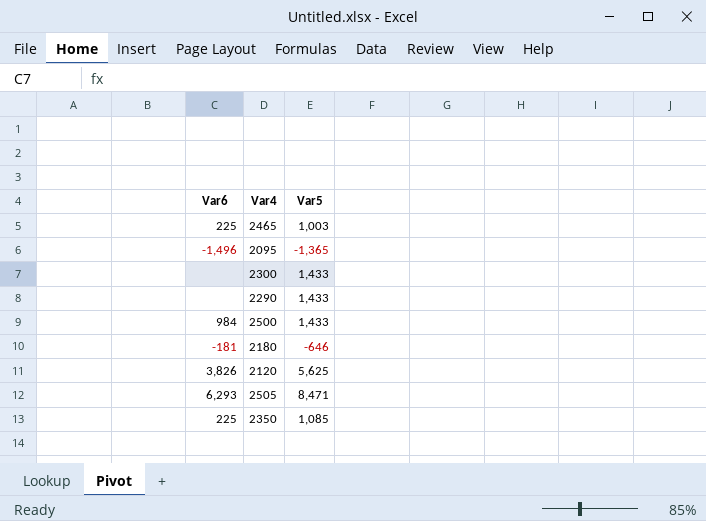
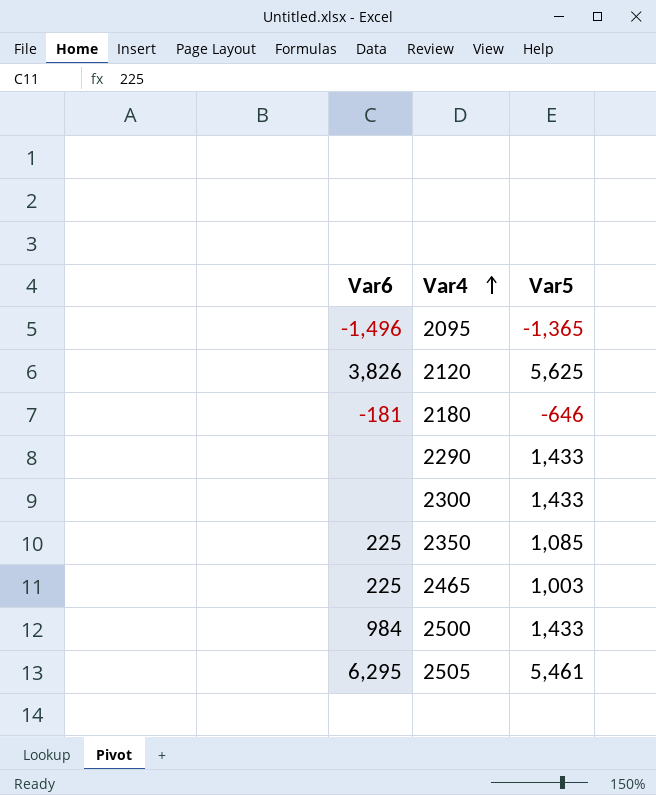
row order: none -> Var4 ascending
2505 | Var6: 6,293 -> 6,295
2505 | Var5: 8,471 -> 5,461

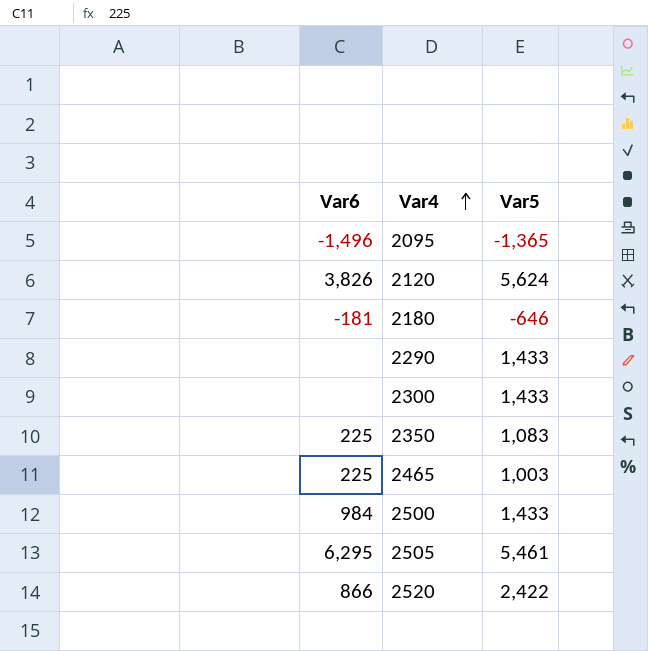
2120 | Var5: 5,625 -> 5,624
2350 | Var5: 1,085 -> 1,083
row 2520: none -> 866 | 2,422

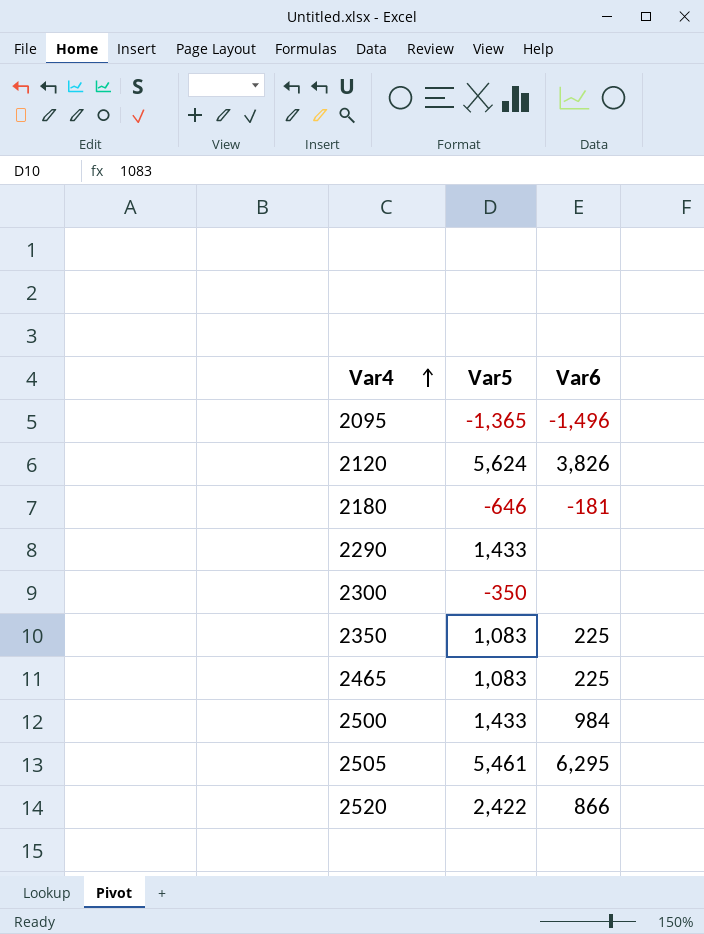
column Var6 | position: 1 -> 3
2300 | Var5: 1,433 -> -350
2465 | Var5: 1,003 -> 1,083

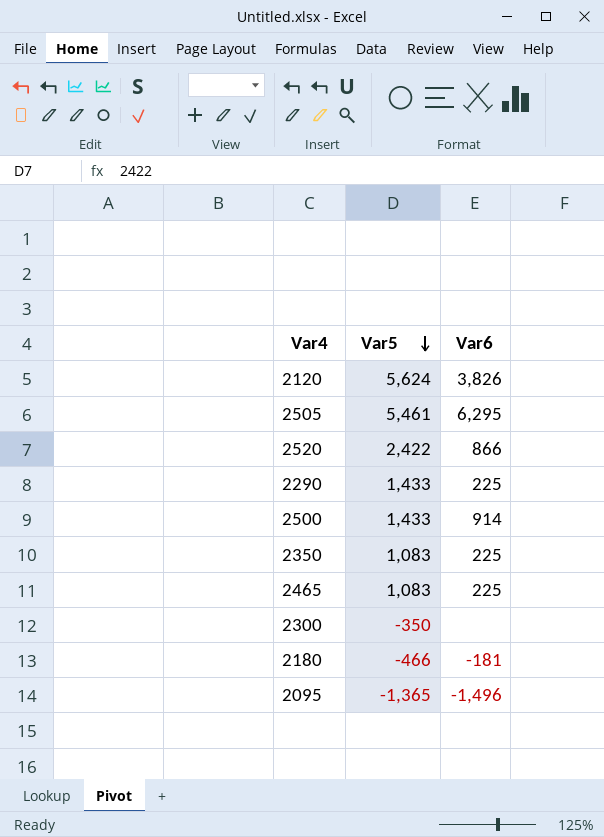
row order: Var4 ascending -> Var5 descending
2290 | Var6: none -> 225
2500 | Var6: 984 -> 914
2180 | Var5: -646 -> -466

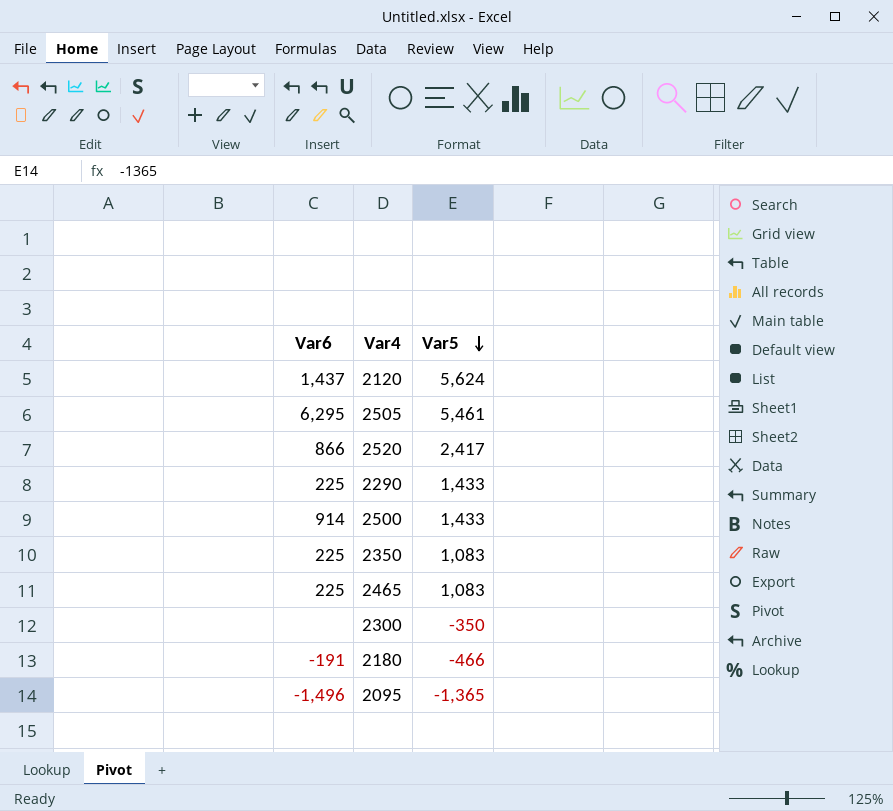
column Var6 | position: 3 -> 1
2120 | Var6: 3,826 -> 1,437
2520 | Var5: 2,422 -> 2,417
2180 | Var6: -181 -> -191

